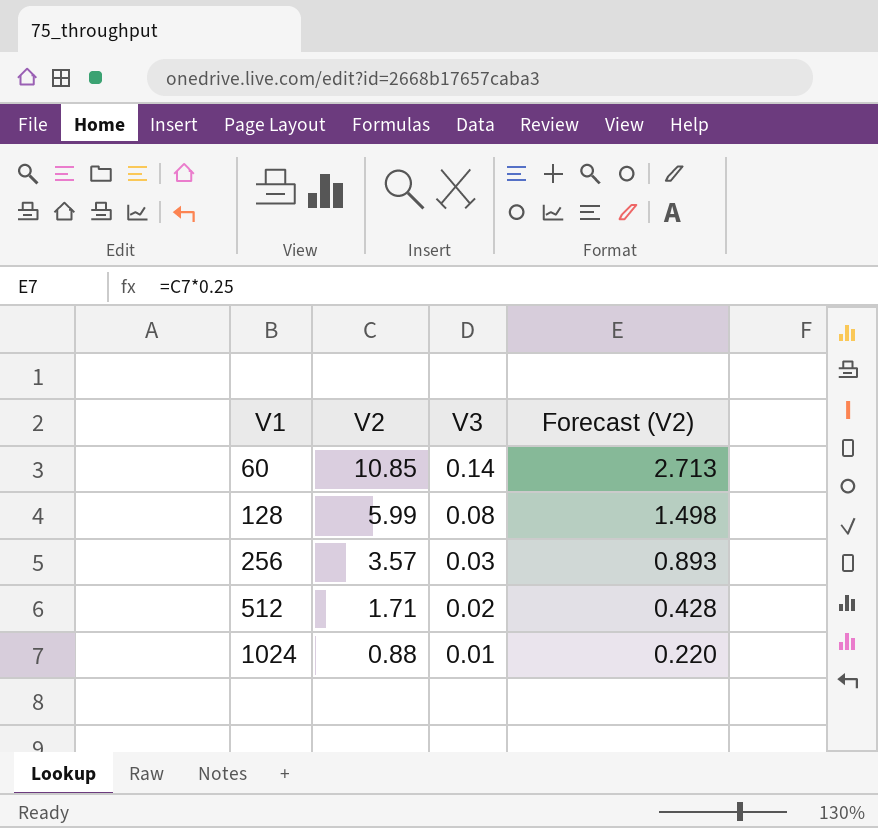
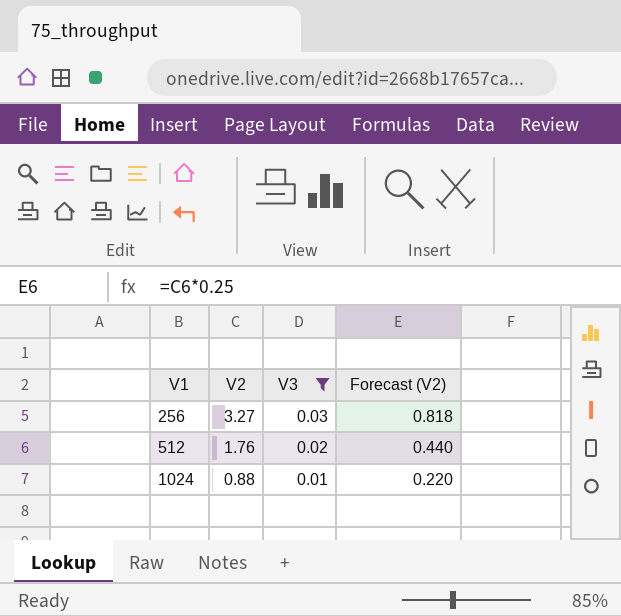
filter: none -> V3 <= 0.03
256 | V2: 3.57 -> 3.27
256 | Forecast (V2): 0.893 -> 0.818
512 | V2: 1.71 -> 1.76
512 | Forecast (V2): 0.428 -> 0.440

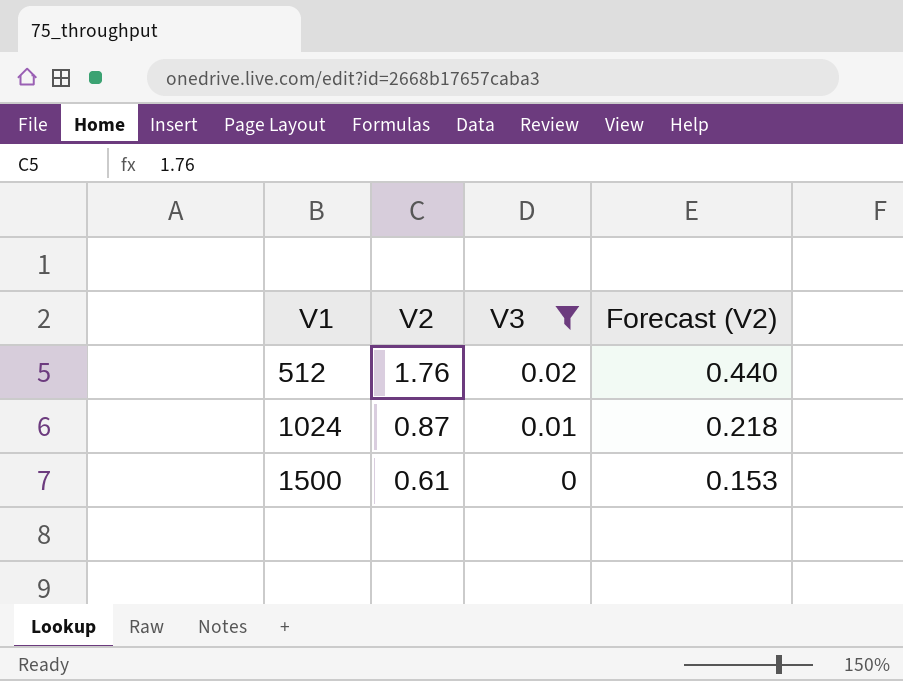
row 256: 3.27 | 0.03 | 0.818 -> none
1024 | V2: 0.88 -> 0.87
1024 | Forecast (V2): 0.220 -> 0.218
row 1500: none -> 0.61 | 0 | 0.153

